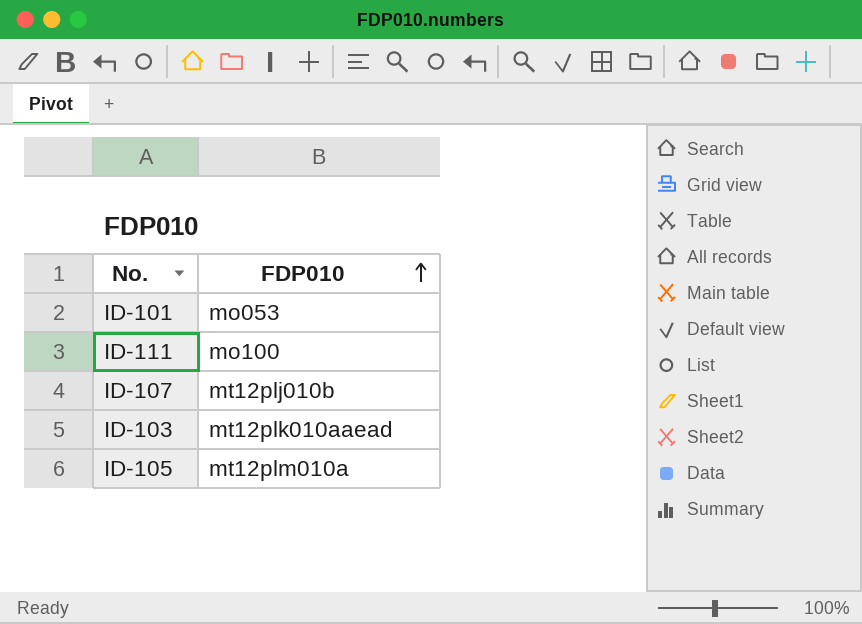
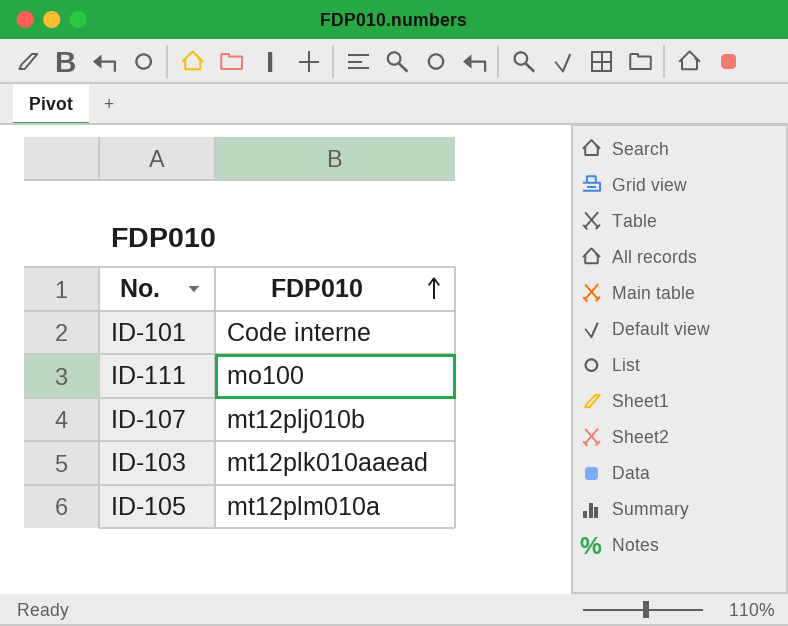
ID-101 | FDP010: mo053 -> Code interne

